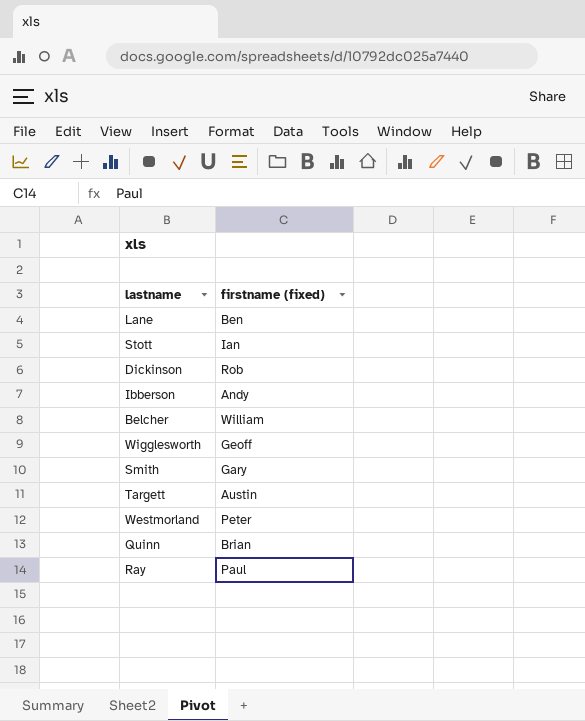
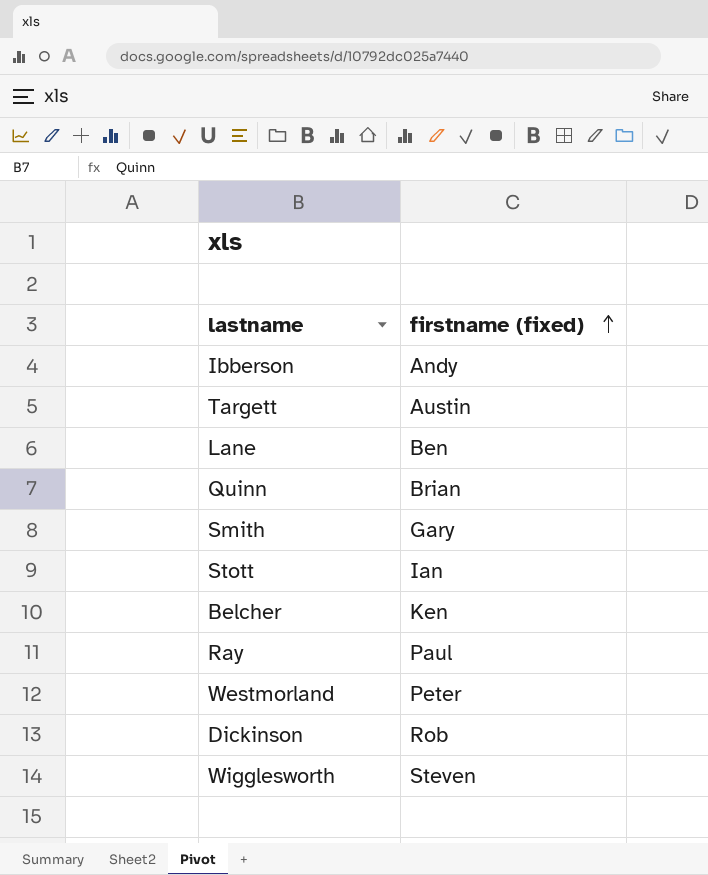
row order: none -> firstname (fixed) ascending
Belcher | firstname (fixed): William -> Ken
Wigglesworth | firstname (fixed): Geoff -> Steven

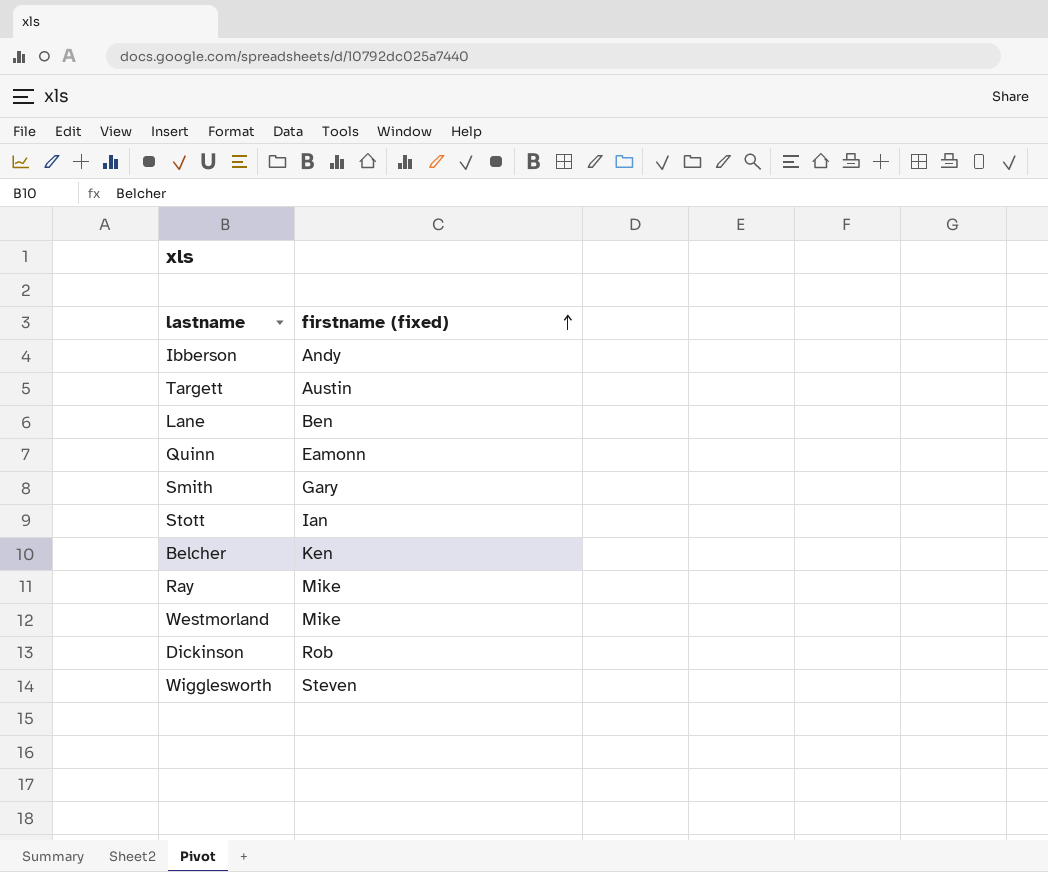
Quinn | firstname (fixed): Brian -> Eamonn
Ray | firstname (fixed): Paul -> Mike
Westmorland | firstname (fixed): Peter -> Mike

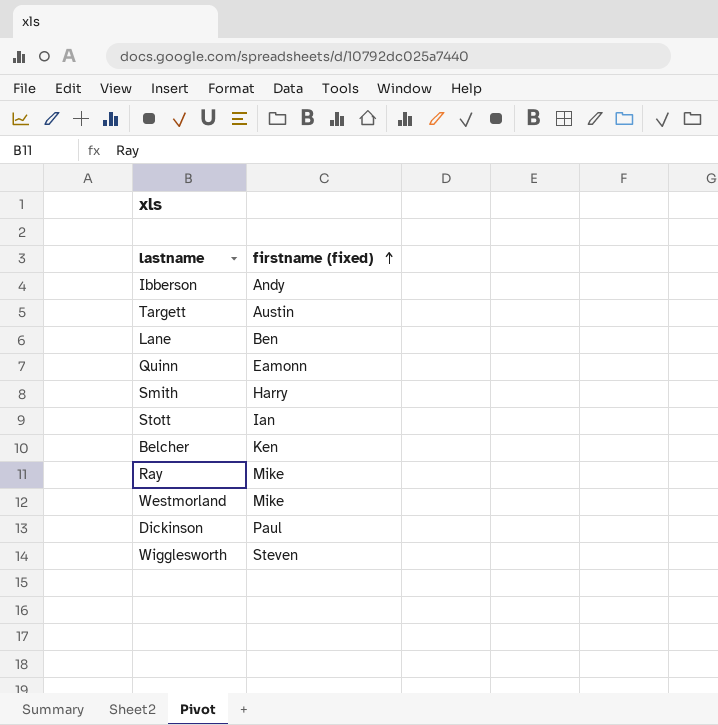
Smith | firstname (fixed): Gary -> Harry
Dickinson | firstname (fixed): Rob -> Paul

